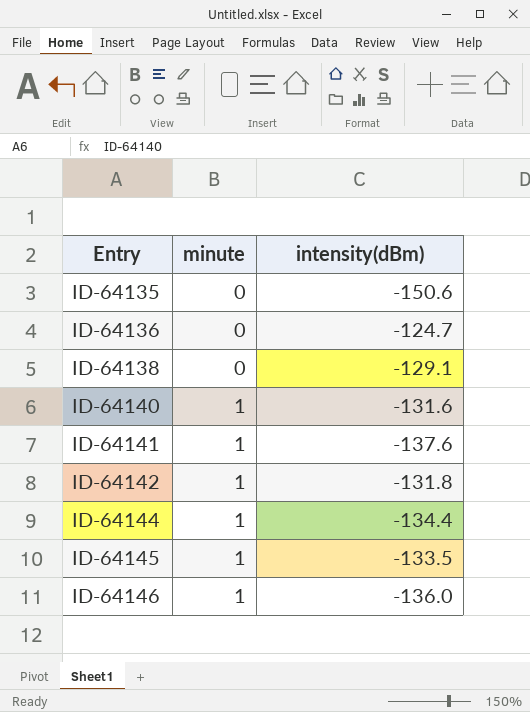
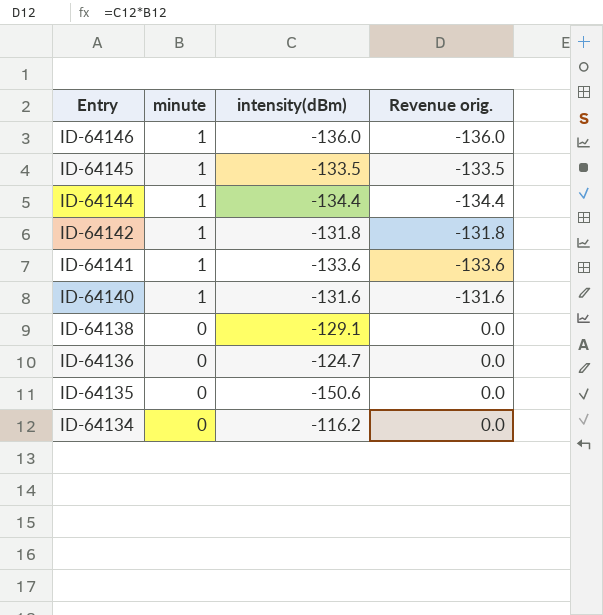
row order: Entry ascending -> Entry descending
column Revenue orig. | formula: none -> [minute] * [intensity(dBm)]
ID-64141 | intensity(dBm): -137.6 -> -133.6
row ID-64134: none -> 0 | -116.2 | 0.0

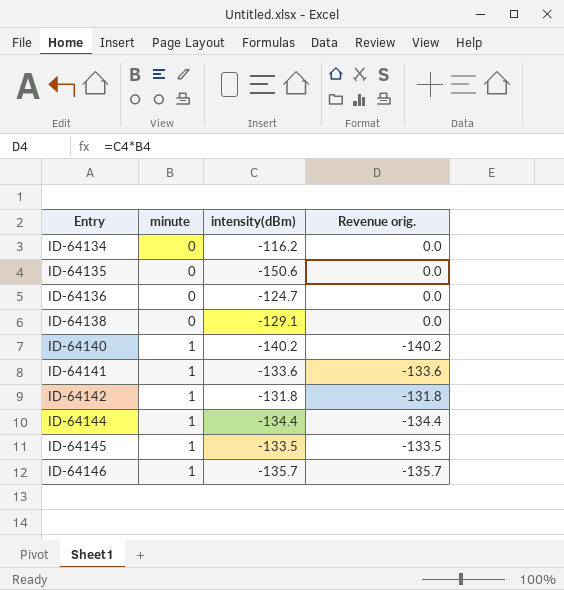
row order: Entry descending -> Entry ascending
ID-64140 | intensity(dBm): -131.6 -> -140.2
ID-64140 | Revenue orig.: -131.6 -> -140.2
ID-64146 | intensity(dBm): -136.0 -> -135.7
ID-64146 | Revenue orig.: -136.0 -> -135.7

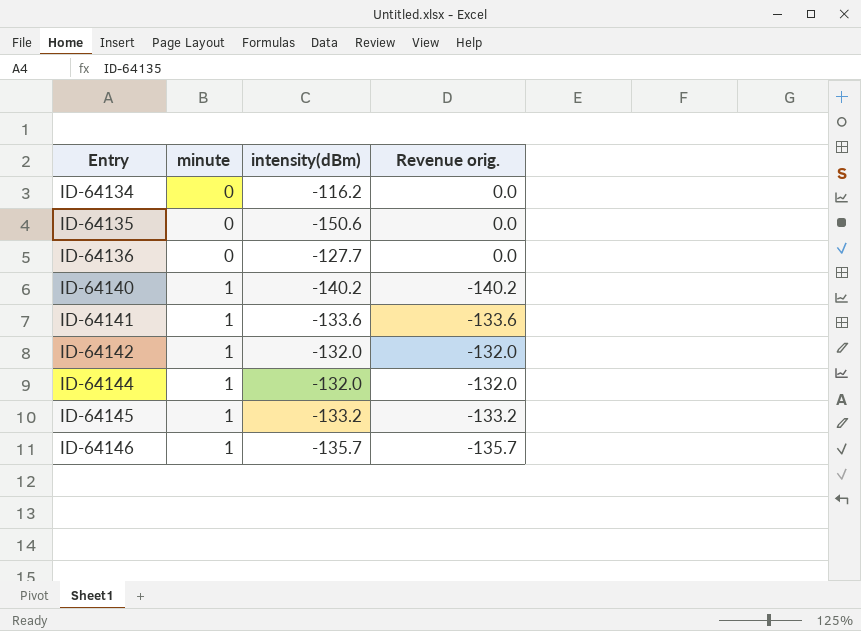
row ID-64138: 0 | -129.1 | 0.0 -> none
ID-64136 | intensity(dBm): -124.7 -> -127.7
ID-64142 | intensity(dBm): -131.8 -> -132.0
ID-64142 | Revenue orig.: -131.8 -> -132.0
ID-64144 | intensity(dBm): -134.4 -> -132.0
ID-64144 | Revenue orig.: -134.4 -> -132.0
ID-64145 | intensity(dBm): -133.5 -> -133.2
ID-64145 | Revenue orig.: -133.5 -> -133.2

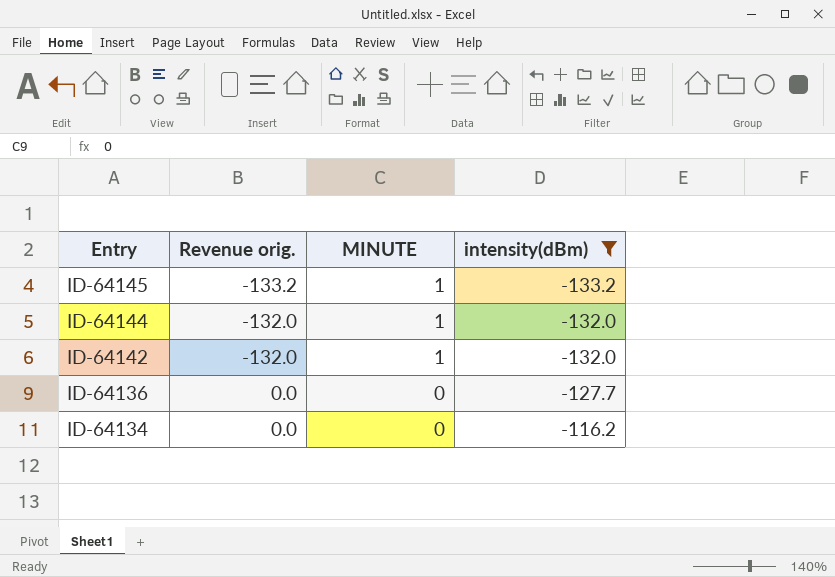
filter: none -> intensity(dBm) >= -133.2
row order: Entry ascending -> Entry descending
column Revenue orig. | position: 4 -> 2
column name: minute -> MINUTE

